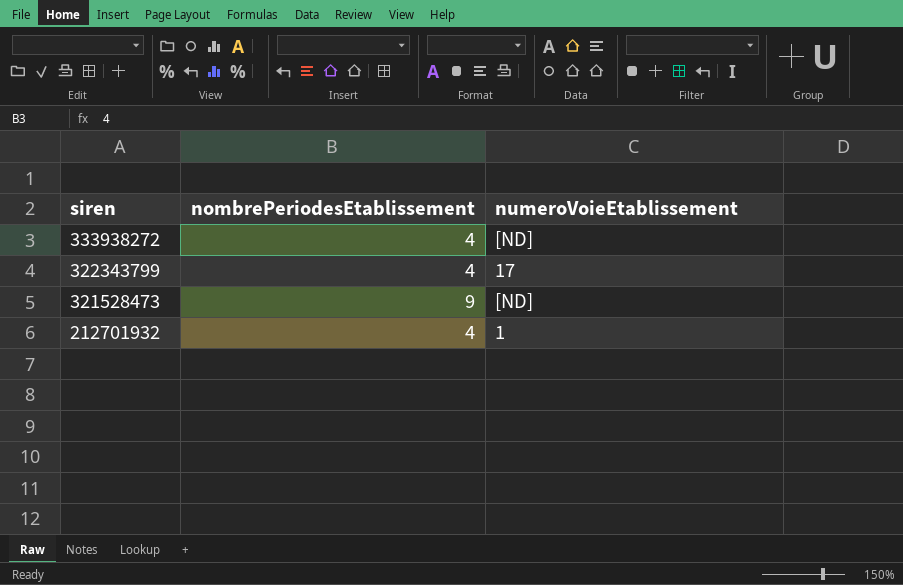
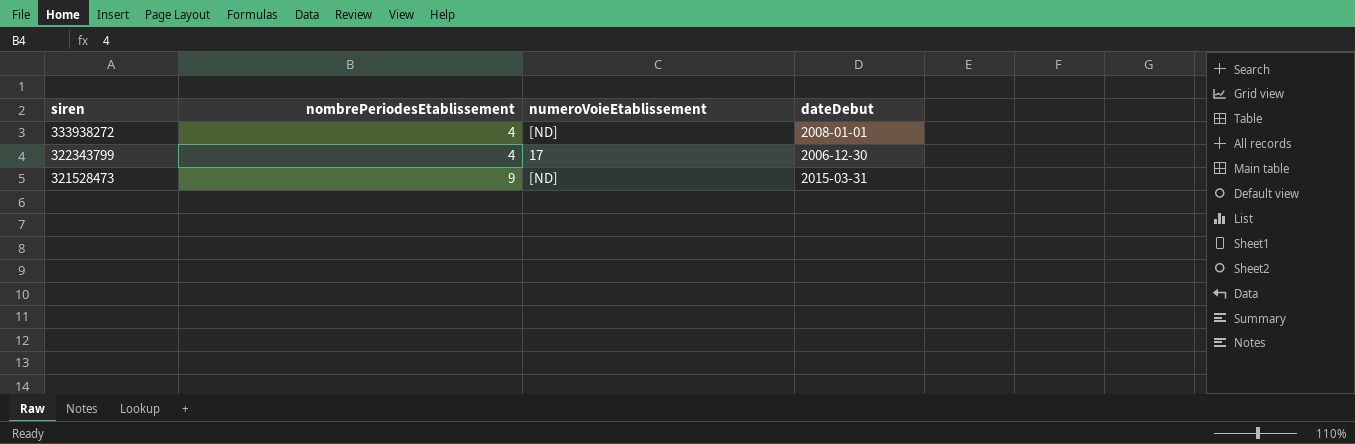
column dateDebut | position: none -> 4
row 212701932: 4 | 1 -> none

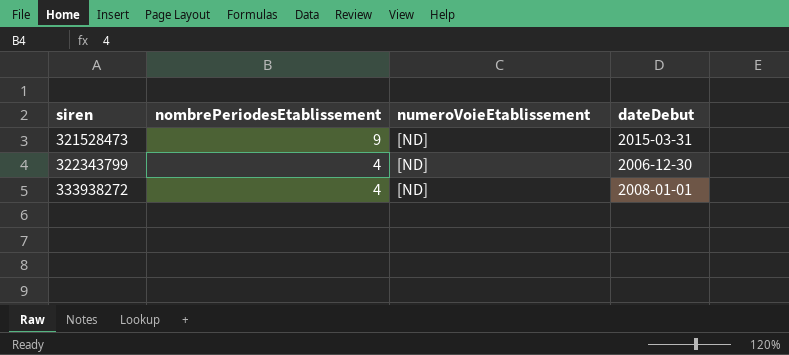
row order: siren descending -> siren ascending
322343799 | numeroVoieEtablissement: 17 -> [ND]

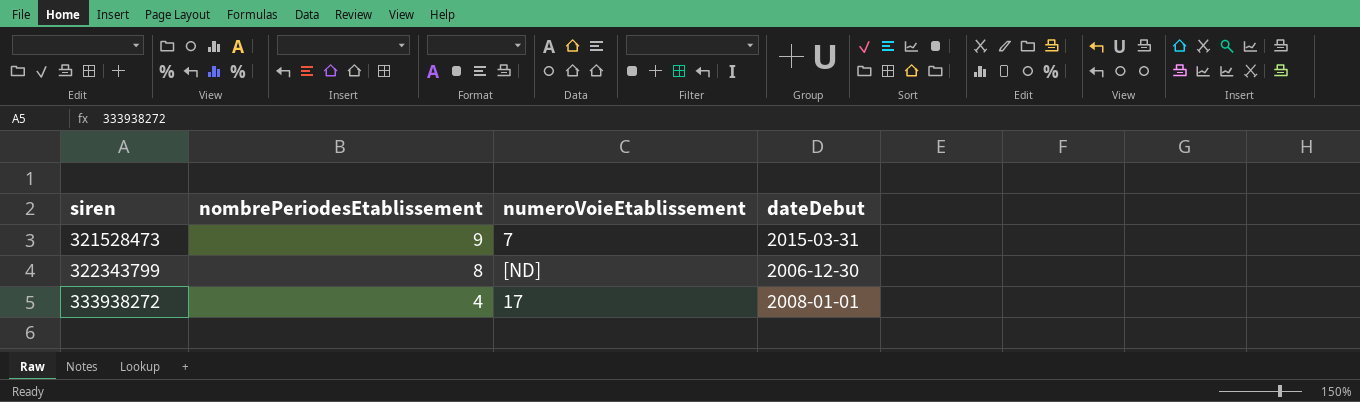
321528473 | numeroVoieEtablissement: [ND] -> 7
322343799 | nombrePeriodesEtablissement: 4 -> 8
333938272 | numeroVoieEtablissement: [ND] -> 17

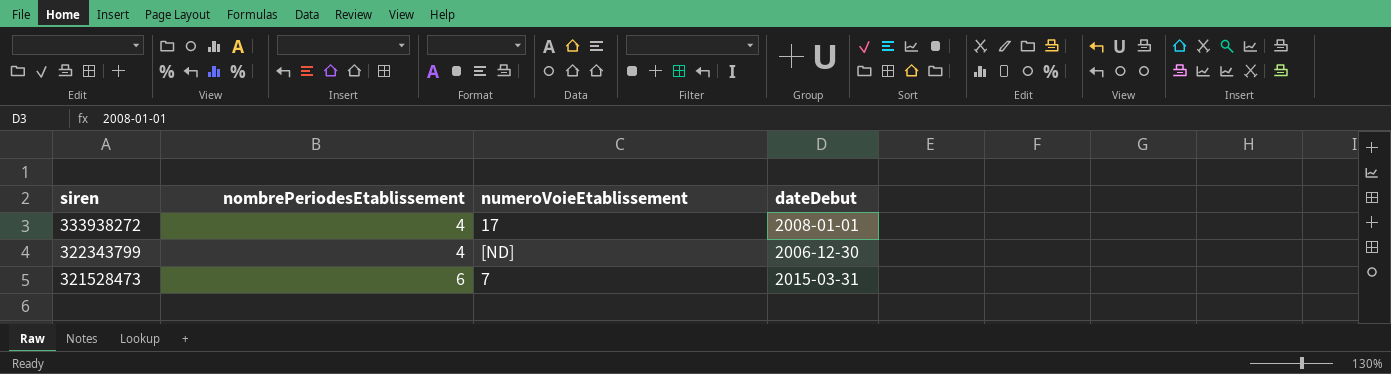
row order: siren ascending -> siren descending
322343799 | nombrePeriodesEtablissement: 8 -> 4
321528473 | nombrePeriodesEtablissement: 9 -> 6

